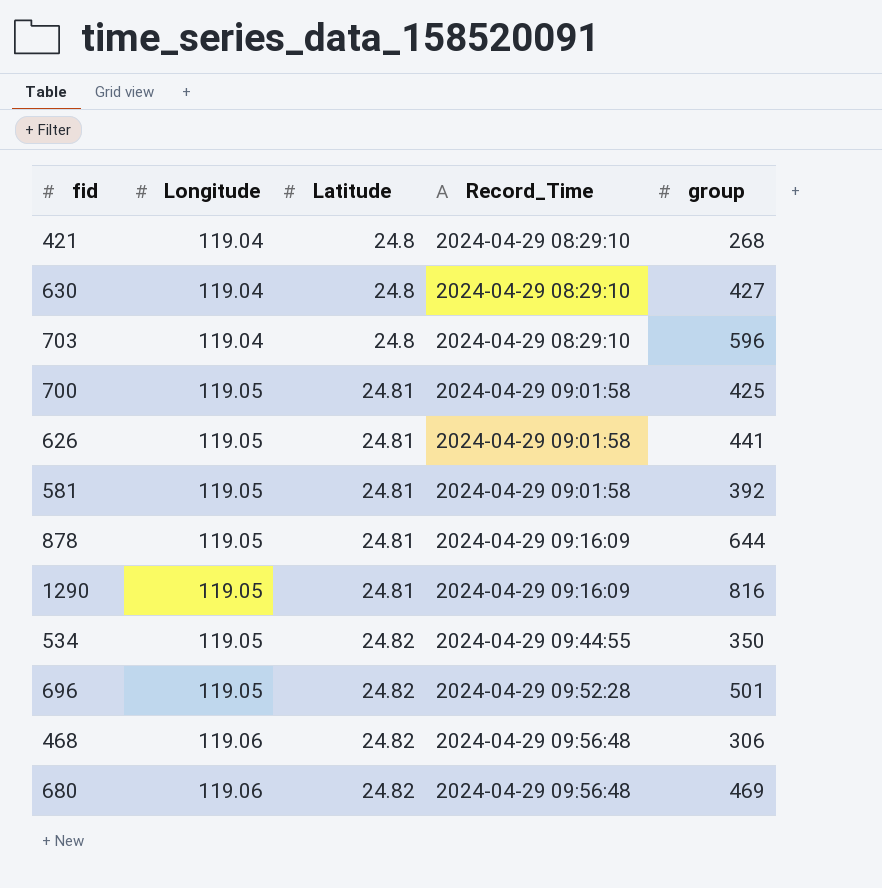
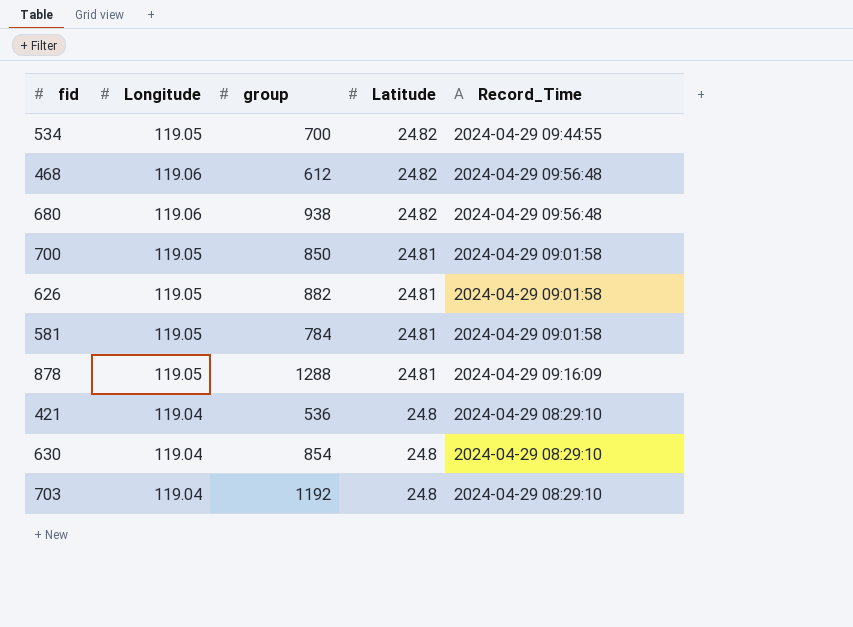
row order: Longitude ascending -> Latitude descending
column group | position: 5 -> 3
row 1290: 119.05 | 24.81 | 2024-04-29 09:16:09 | 816 -> none
row 696: 119.05 | 24.82 | 2024-04-29 09:52:28 | 501 -> none
534 | group: 350 -> 700
468 | group: 306 -> 612
680 | group: 469 -> 938
700 | group: 425 -> 850
626 | group: 441 -> 882
581 | group: 392 -> 784
878 | group: 644 -> 1288
421 | group: 268 -> 536
630 | group: 427 -> 854
703 | group: 596 -> 1192

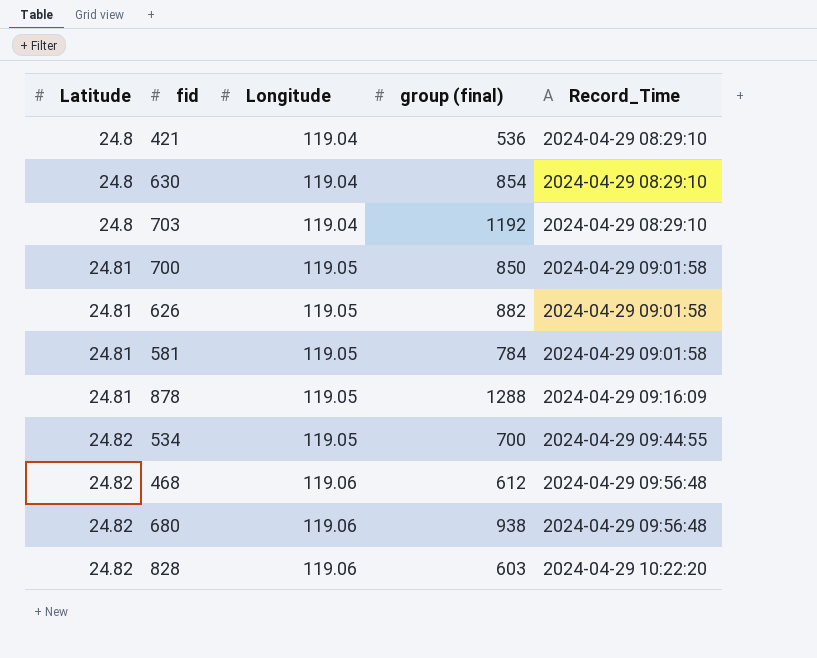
row order: Latitude descending -> Latitude ascending
column Latitude | position: 4 -> 1
column name: group -> group (final)
row 828: none -> 24.82 | 119.06 | 603 | 2024-04-29 10:22:20

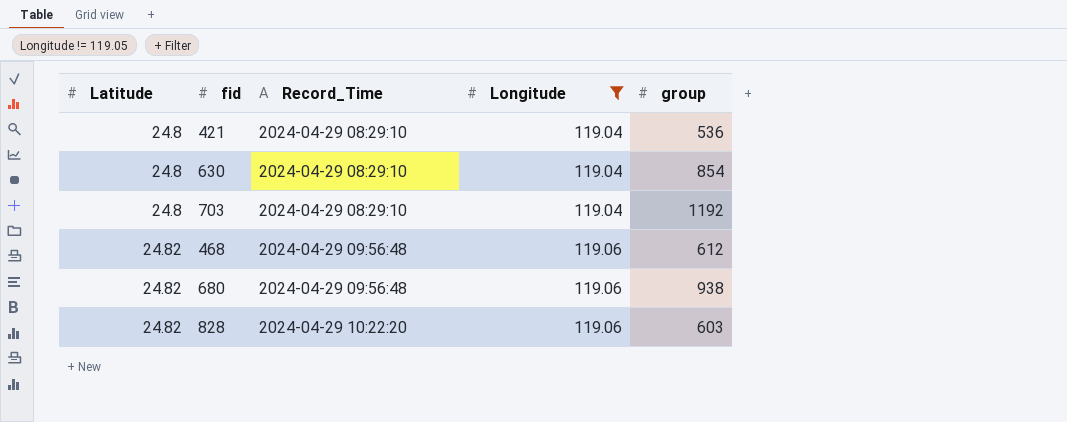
filter: none -> Longitude != 119.05
column Record_Time | position: 5 -> 3
column name: group (final) -> group

